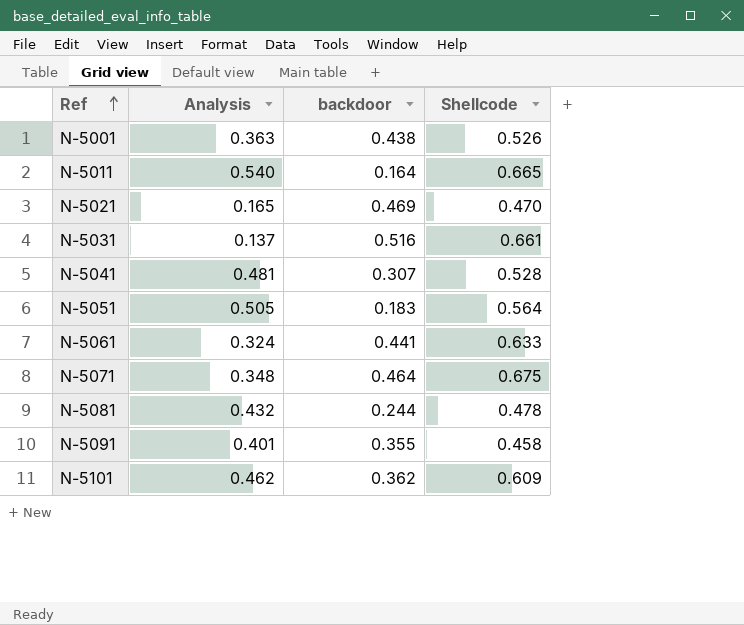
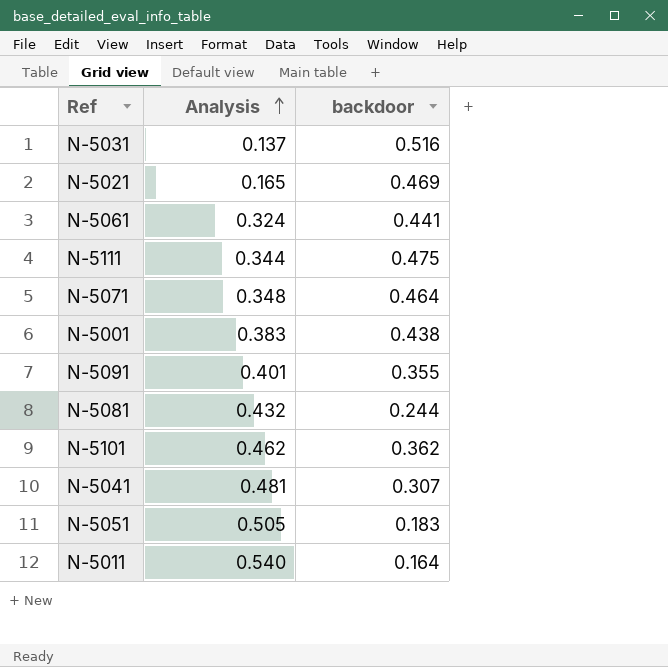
row order: Ref ascending -> Analysis ascending
column Shellcode | position: 4 -> none
row N-5111: none -> 0.344 | 0.475
N-5001 | Analysis: 0.363 -> 0.383

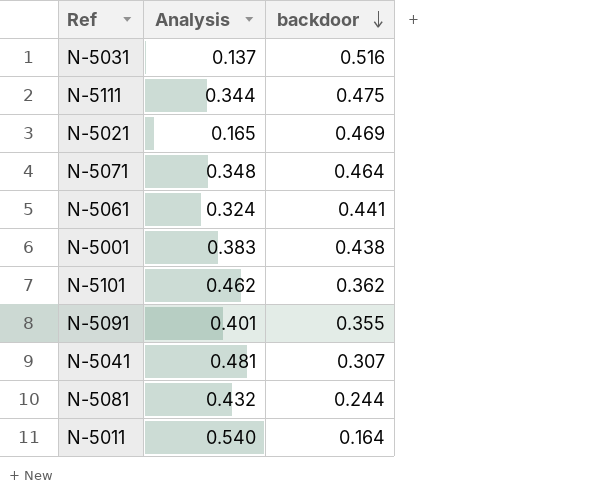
row order: Analysis ascending -> backdoor descending
row N-5051: 0.505 | 0.183 -> none

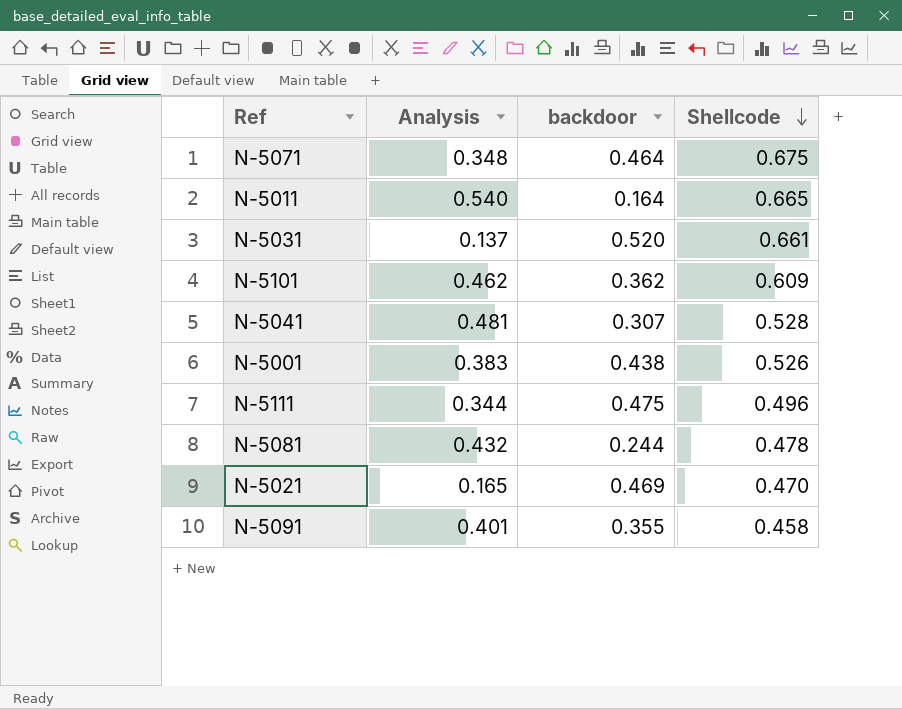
row order: backdoor descending -> Shellcode descending
column Shellcode | position: none -> 4
row N-5061: 0.324 | 0.441 -> none
N-5031 | backdoor: 0.516 -> 0.520

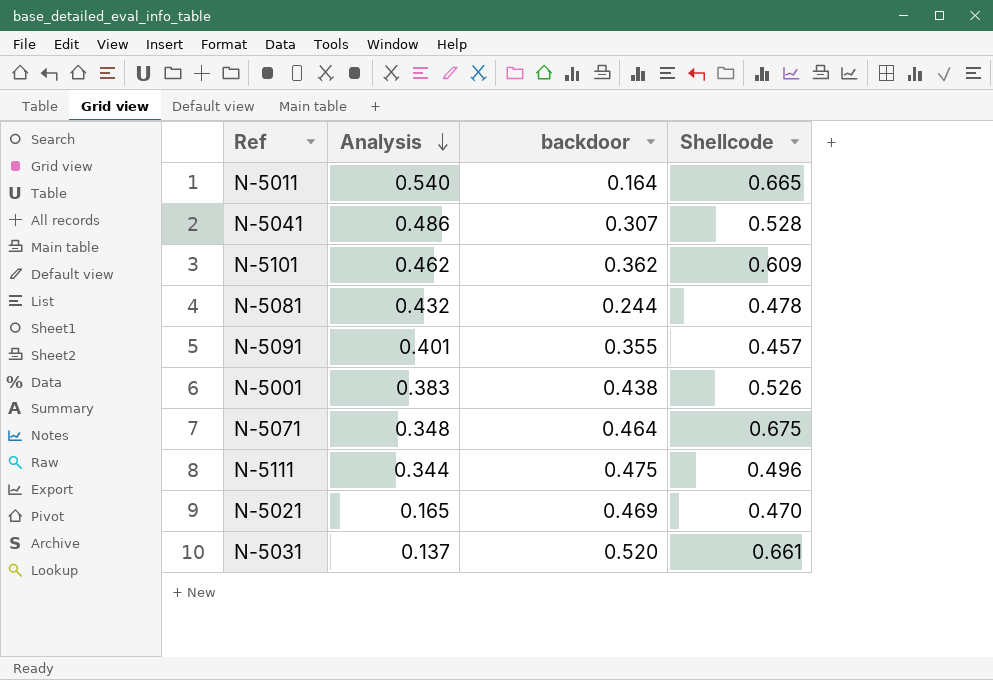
row order: Shellcode descending -> Analysis descending
N-5041 | Analysis: 0.481 -> 0.486
N-5091 | Shellcode: 0.458 -> 0.457

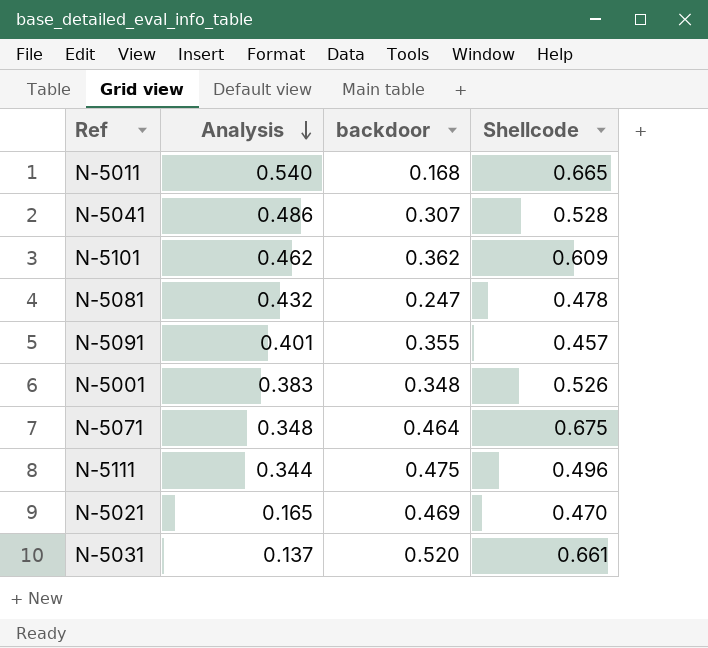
N-5011 | backdoor: 0.164 -> 0.168
N-5081 | backdoor: 0.244 -> 0.247
N-5001 | backdoor: 0.438 -> 0.348

